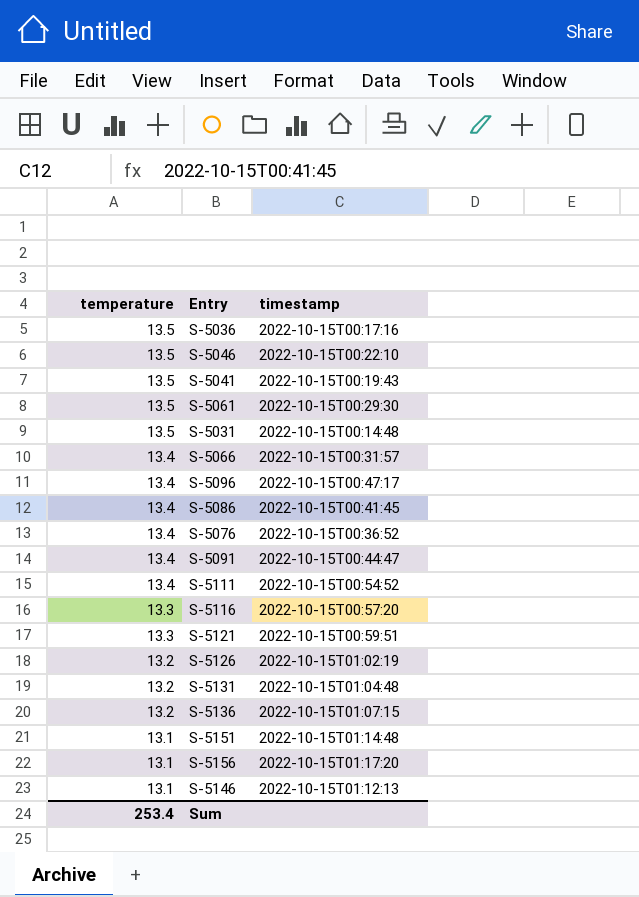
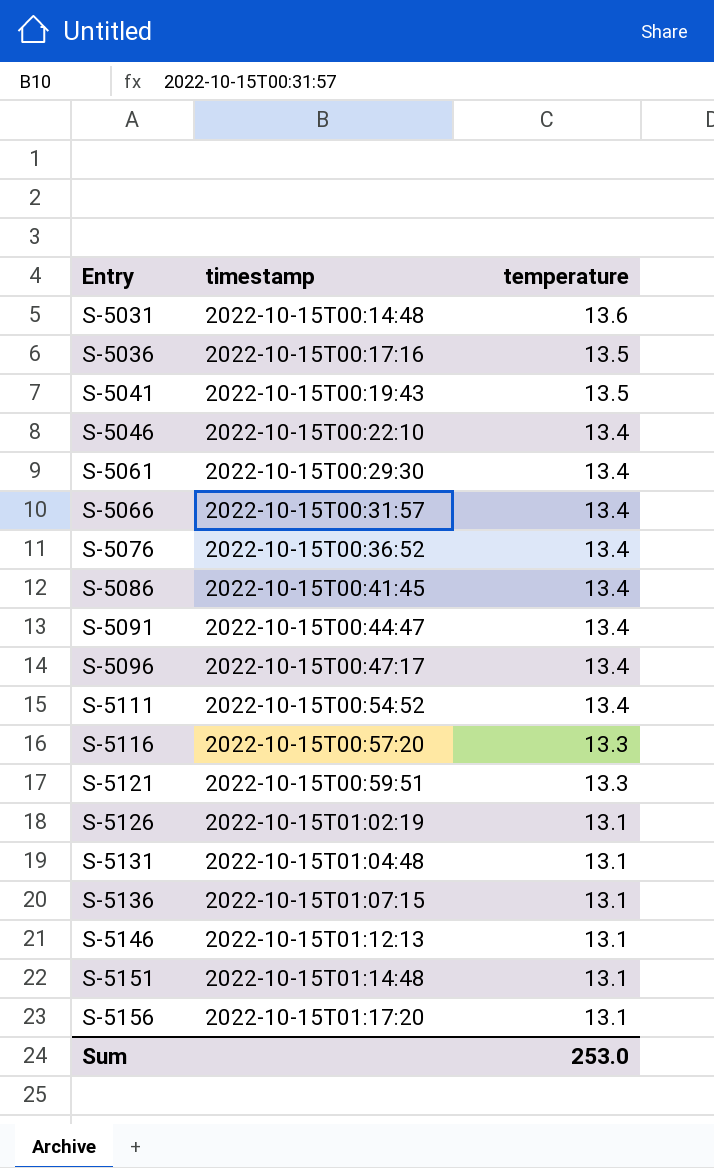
row order: temperature descending -> Entry ascending
column temperature | position: 1 -> 3
S-5031 | temperature: 13.5 -> 13.6
S-5046 | temperature: 13.5 -> 13.4
S-5061 | temperature: 13.5 -> 13.4
S-5126 | temperature: 13.2 -> 13.1
S-5131 | temperature: 13.2 -> 13.1
S-5136 | temperature: 13.2 -> 13.1
Sum | temperature: 253.4 -> 253.0

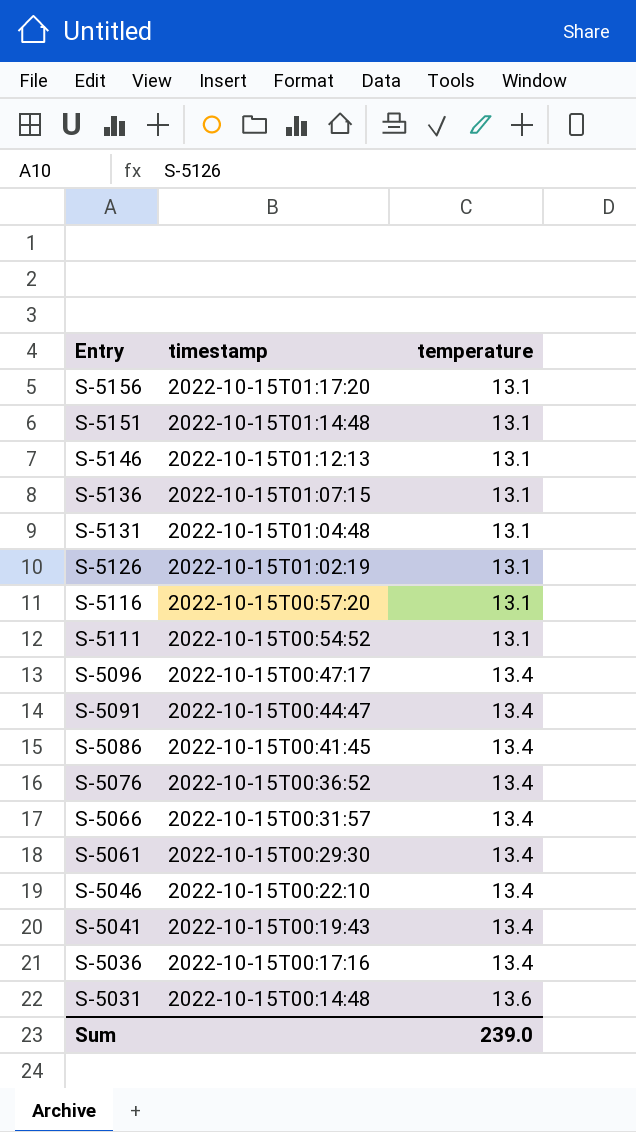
row order: Entry ascending -> Entry descending
row S-5121: 2022-10-15T00:59:51 | 13.3 -> none
S-5116 | temperature: 13.3 -> 13.1
S-5111 | temperature: 13.4 -> 13.1
S-5041 | temperature: 13.5 -> 13.4
S-5036 | temperature: 13.5 -> 13.4
Sum | temperature: 253.0 -> 239.0

